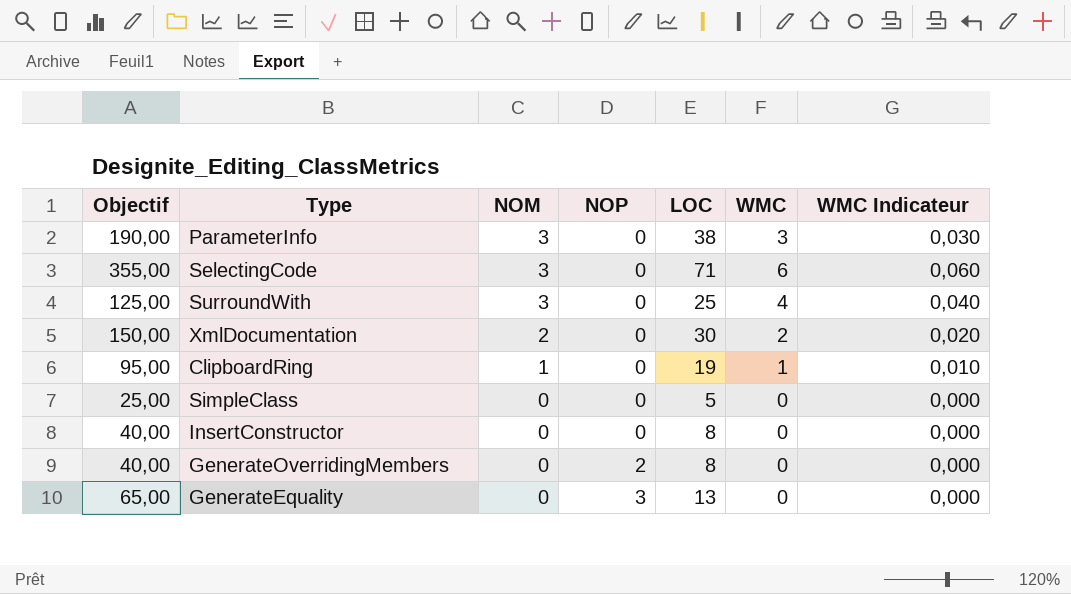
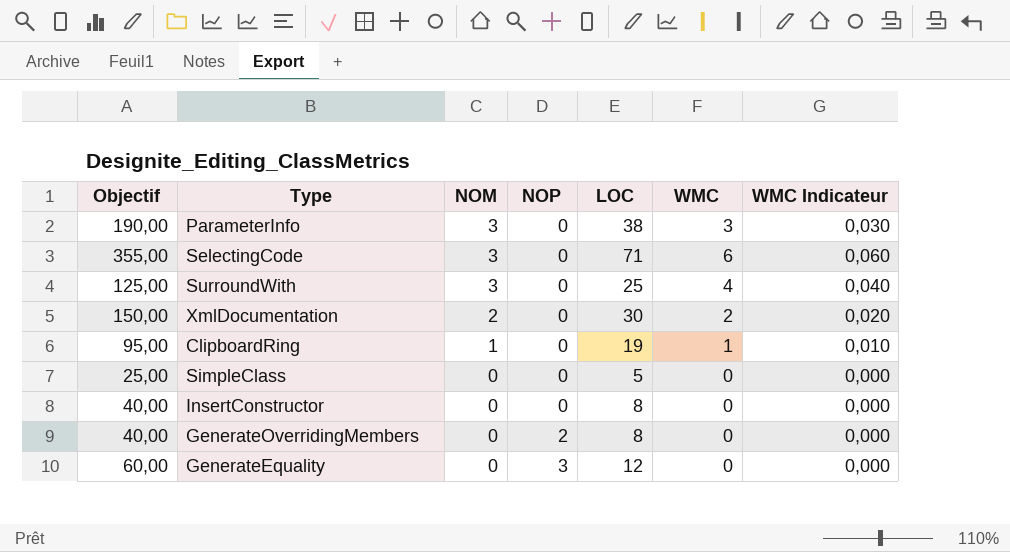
GenerateEquality | Objectif: 65,00 -> 60,00
GenerateEquality | LOC: 13 -> 12

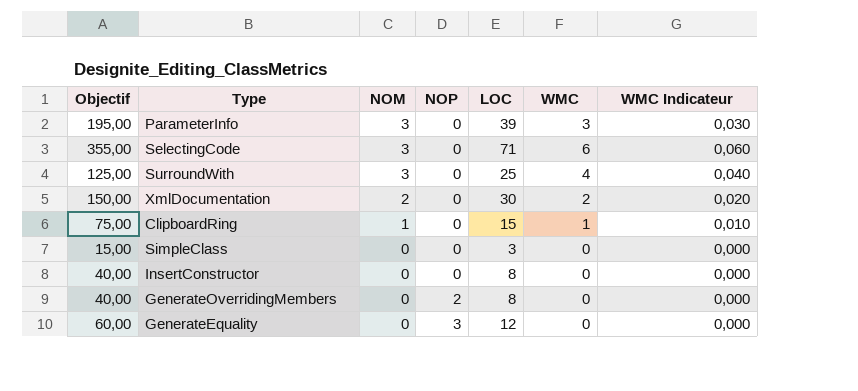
ParameterInfo | Objectif: 190,00 -> 195,00
ParameterInfo | LOC: 38 -> 39
ClipboardRing | Objectif: 95,00 -> 75,00
ClipboardRing | LOC: 19 -> 15
SimpleClass | Objectif: 25,00 -> 15,00
SimpleClass | LOC: 5 -> 3

